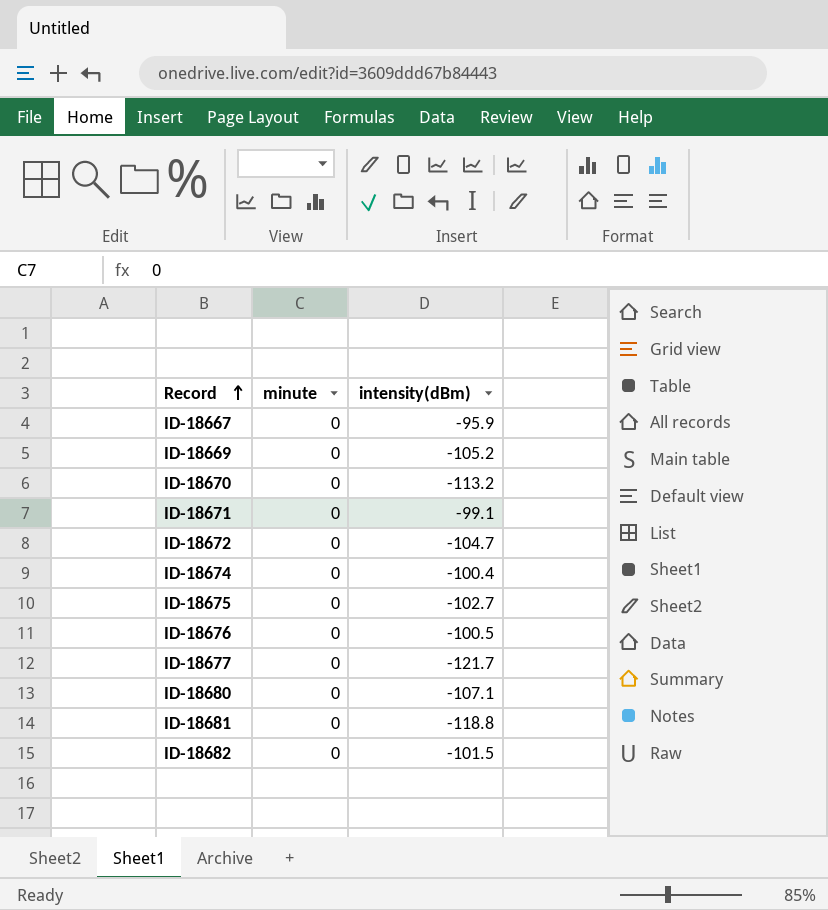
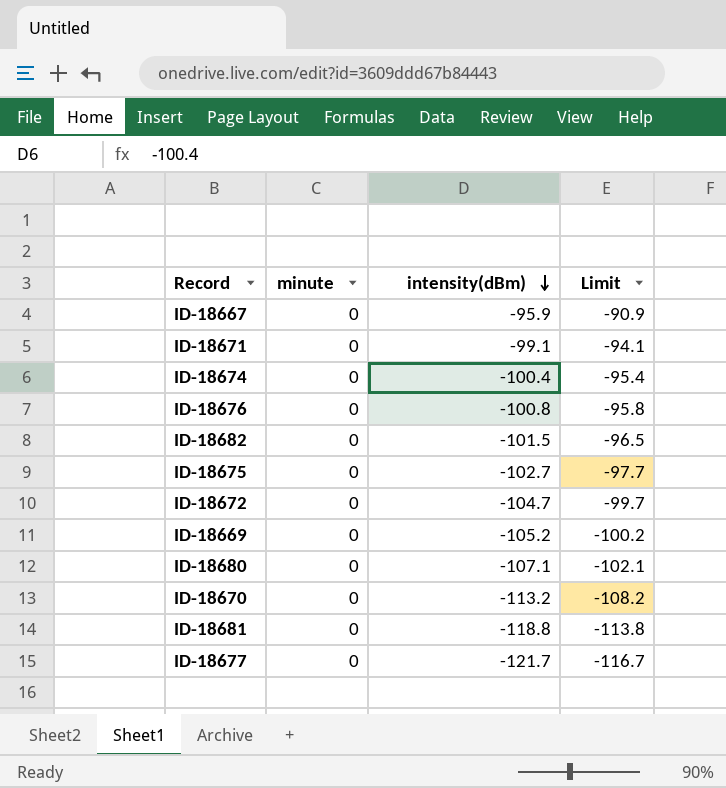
row order: Record ascending -> intensity(dBm) descending
column Limit | formula: none -> [intensity(dBm)] + 5
ID-18676 | intensity(dBm): -100.5 -> -100.8

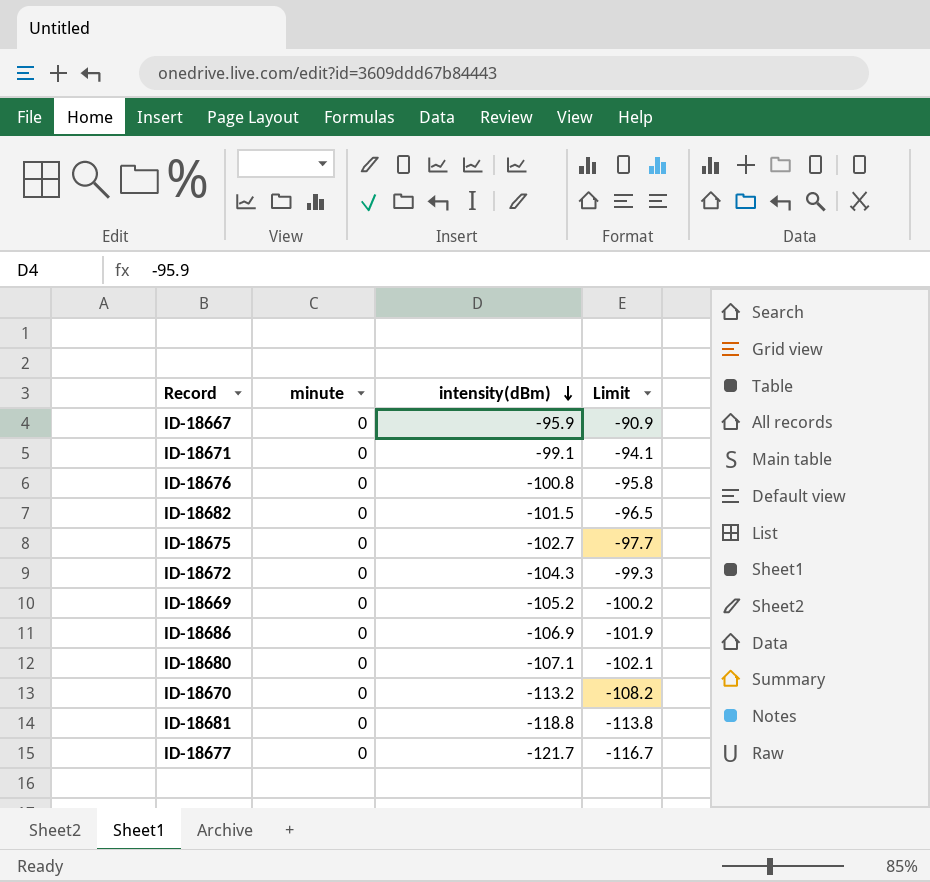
row ID-18674: 0 | -100.4 | -95.4 -> none
ID-18672 | intensity(dBm): -104.7 -> -104.3
ID-18672 | Limit: -99.7 -> -99.3
row ID-18686: none -> 0 | -106.9 | -101.9

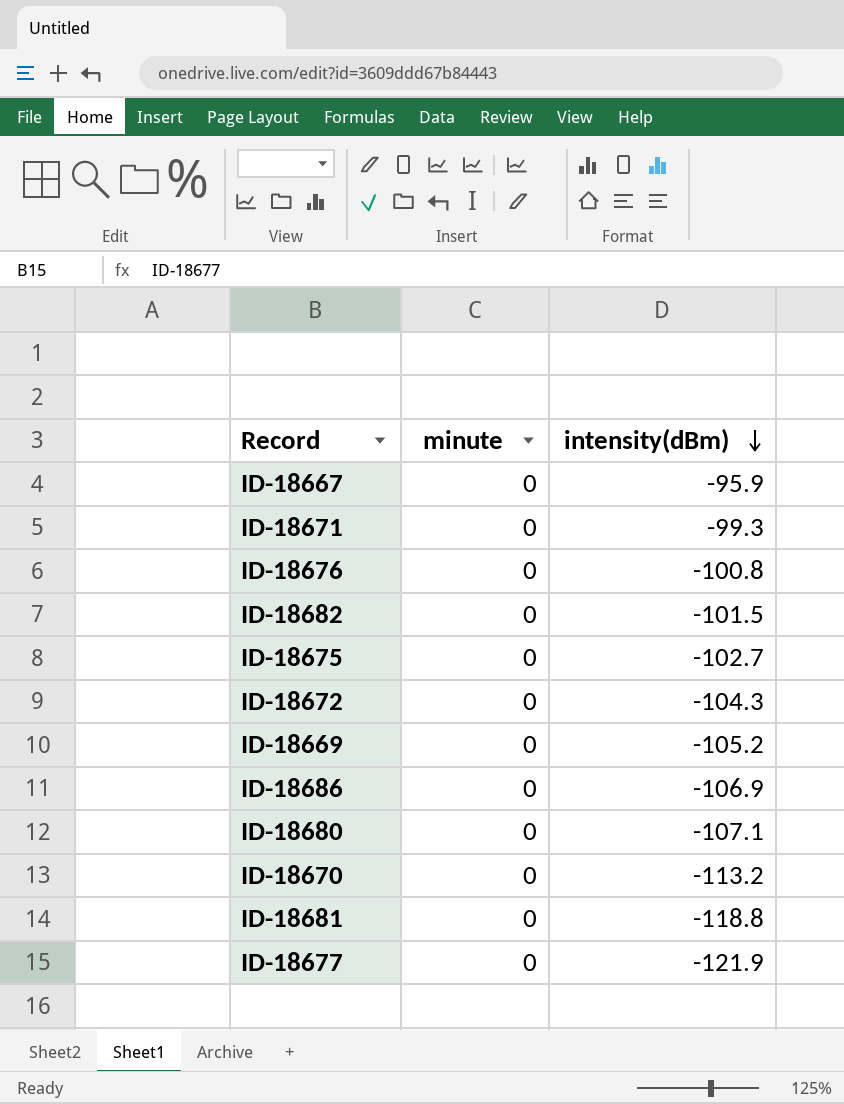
column Limit | formula: [intensity(dBm)] + 5 -> none
ID-18671 | intensity(dBm): -99.1 -> -99.3
ID-18677 | intensity(dBm): -121.7 -> -121.9

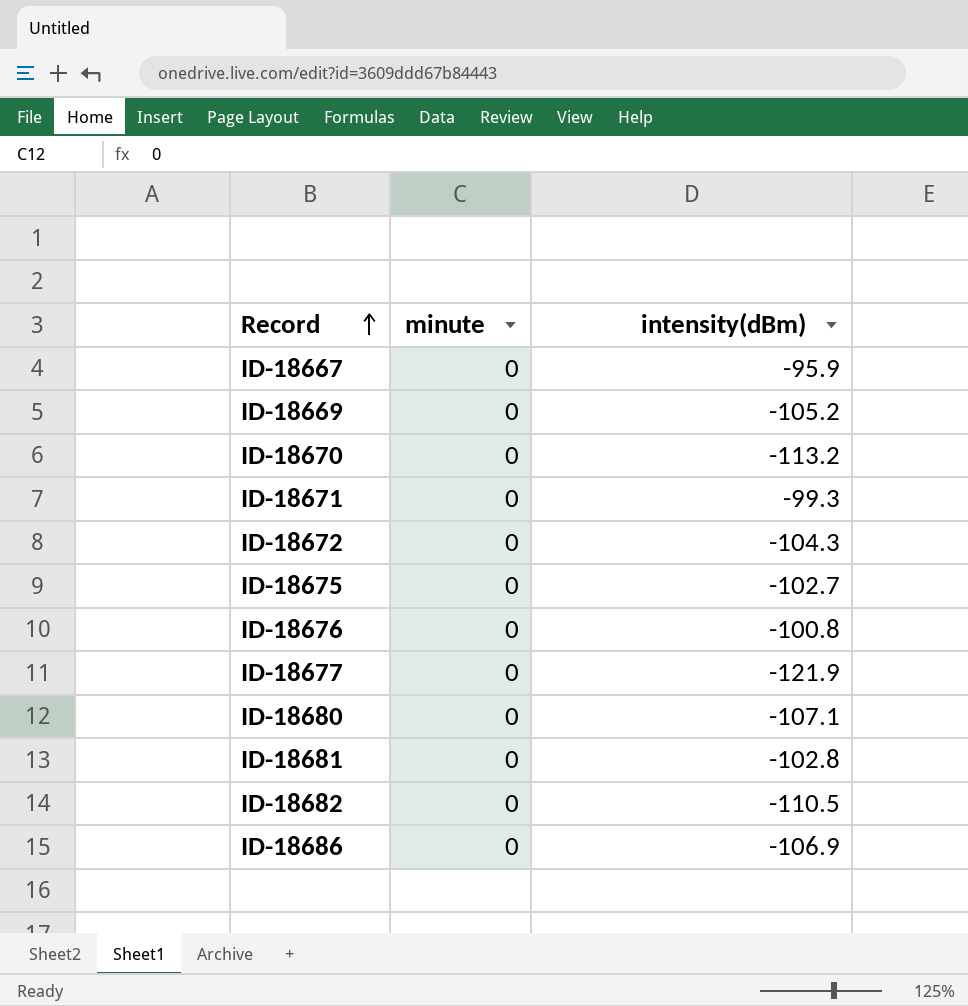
row order: intensity(dBm) descending -> Record ascending
ID-18681 | intensity(dBm): -118.8 -> -102.8
ID-18682 | intensity(dBm): -101.5 -> -110.5

